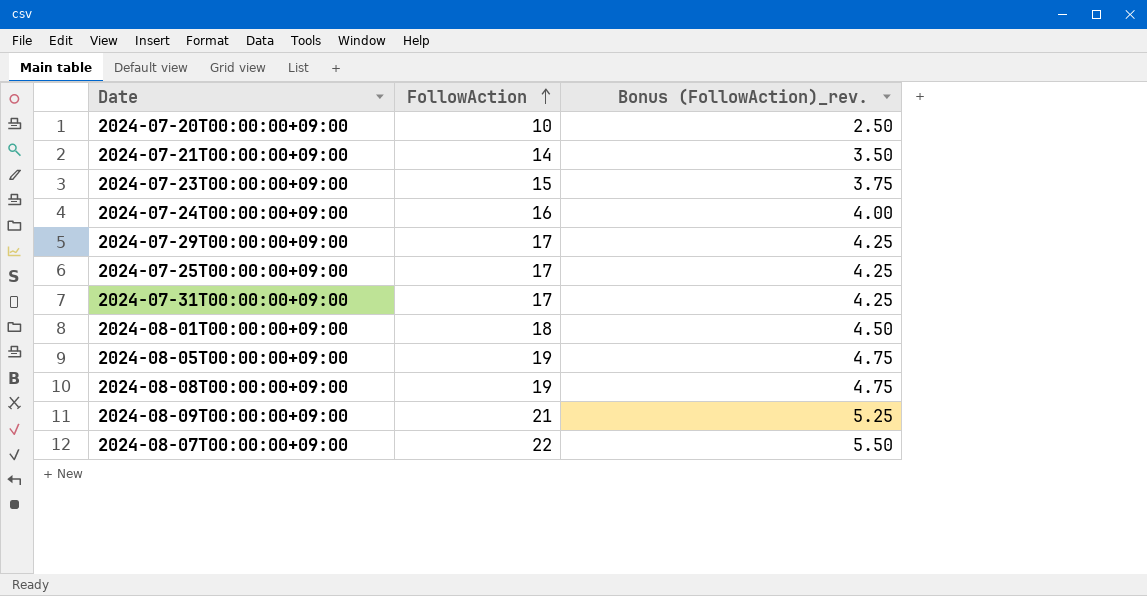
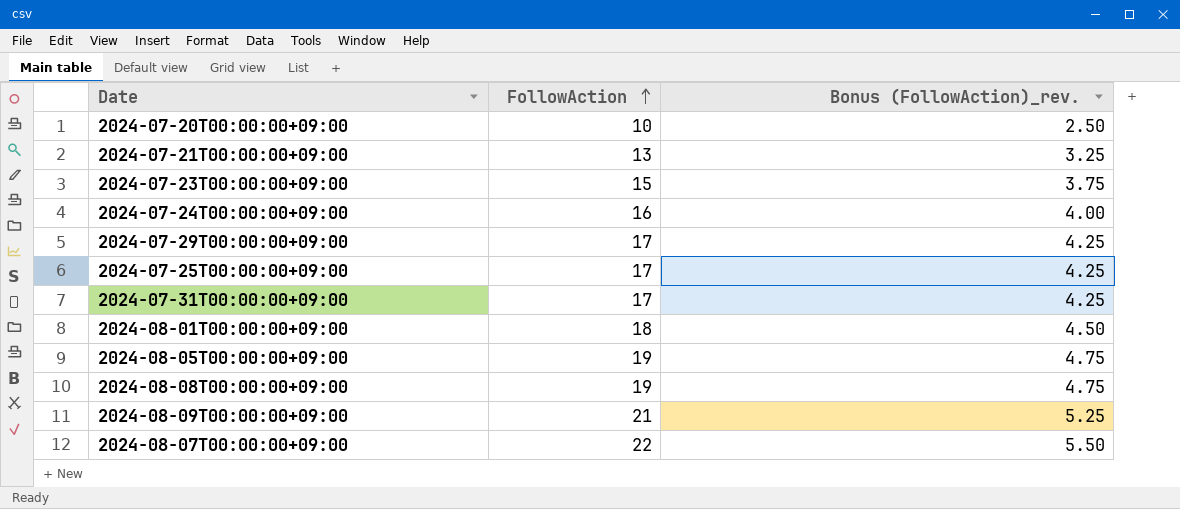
2024-07-21T00:00:00+09:00 | FollowAction: 14 -> 13
2024-07-21T00:00:00+09:00 | Bonus (FollowAction)_rev.: 3.50 -> 3.25

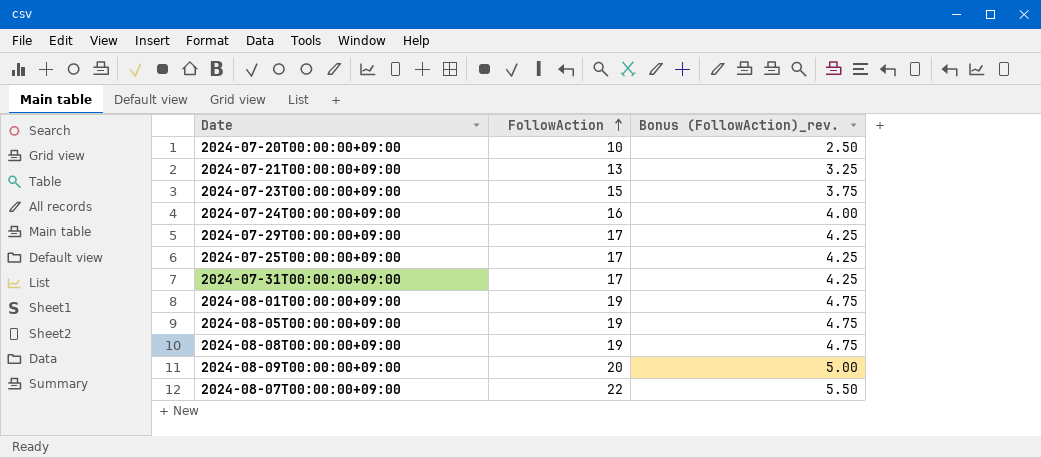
2024-08-01T00:00:00+09:00 | FollowAction: 18 -> 19
2024-08-01T00:00:00+09:00 | Bonus (FollowAction)_rev.: 4.50 -> 4.75
2024-08-09T00:00:00+09:00 | FollowAction: 21 -> 20
2024-08-09T00:00:00+09:00 | Bonus (FollowAction)_rev.: 5.25 -> 5.00

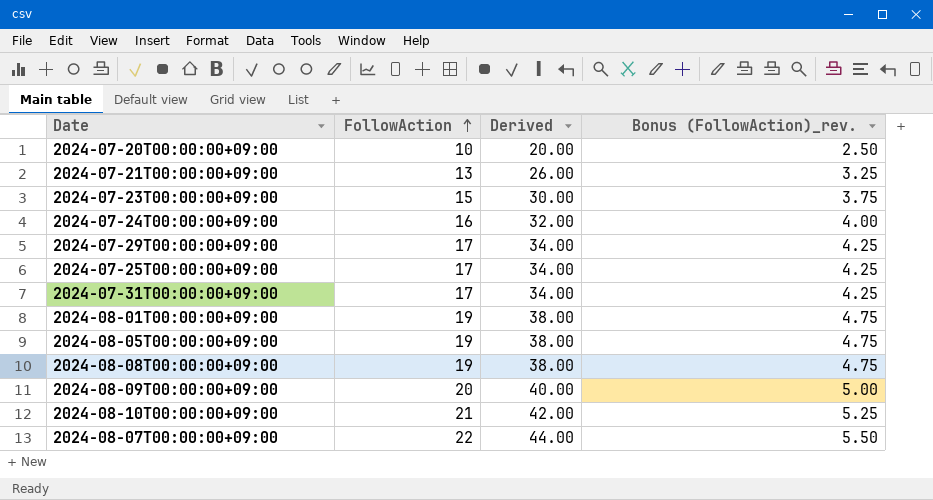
column Derived | formula: none -> [FollowAction] * 2
row 2024-08-10T00:00:00+09:00: none -> 21 | 42.00 | 5.25

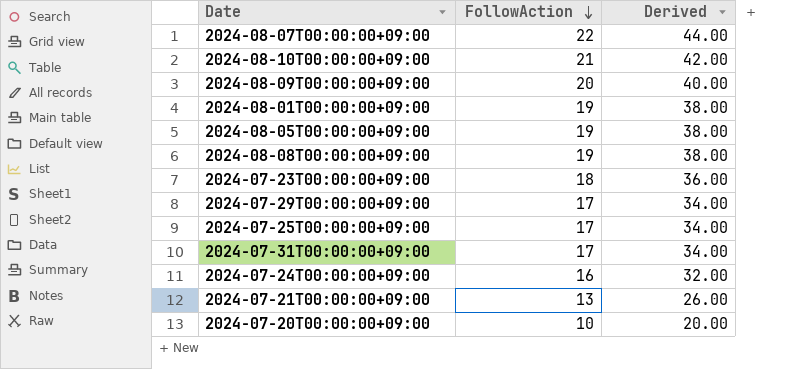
row order: FollowAction ascending -> FollowAction descending
column Bonus (FollowAction)_rev. | formula: [FollowAction] * 0.25 -> none
2024-07-23T00:00:00+09:00 | FollowAction: 15 -> 18
2024-07-23T00:00:00+09:00 | Derived: 30.00 -> 36.00

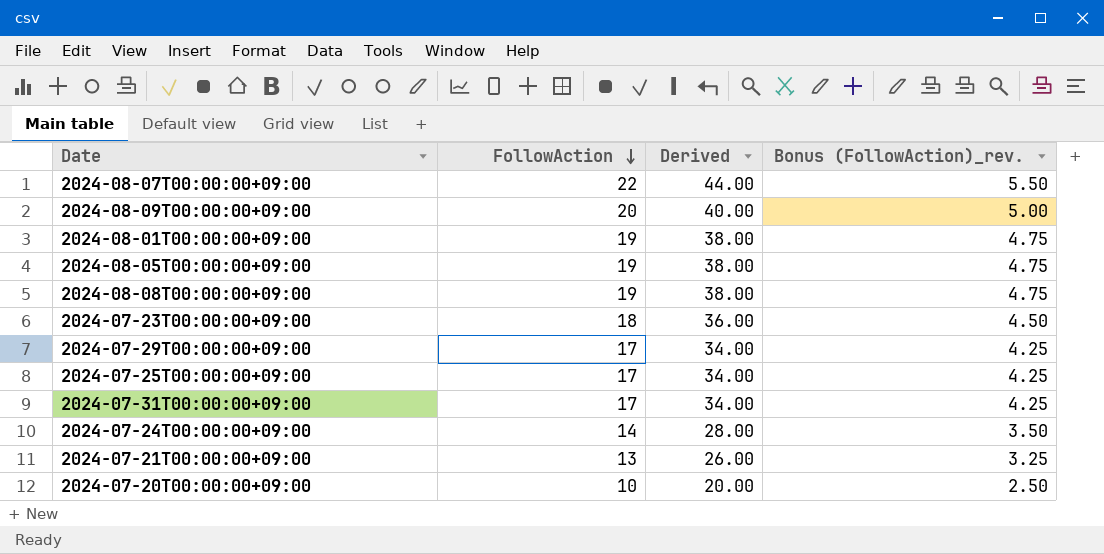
column Bonus (FollowAction)_rev. | formula: none -> [FollowAction] * 0.25
row 2024-08-10T00:00:00+09:00: 21 | 42.00 -> none
2024-07-24T00:00:00+09:00 | FollowAction: 16 -> 14
2024-07-24T00:00:00+09:00 | Derived: 32.00 -> 28.00

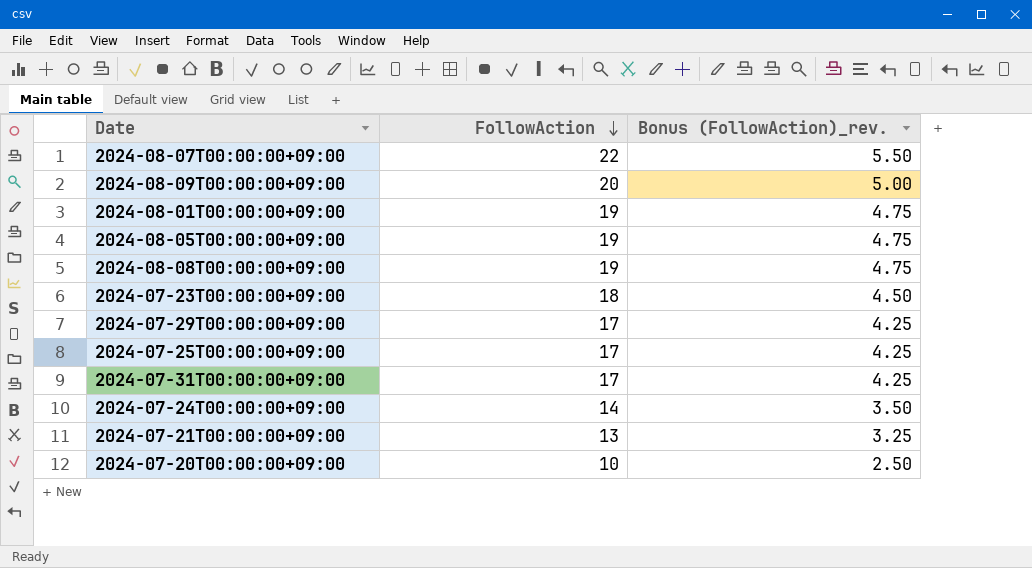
column Derived | formula: [FollowAction] * 2 -> none

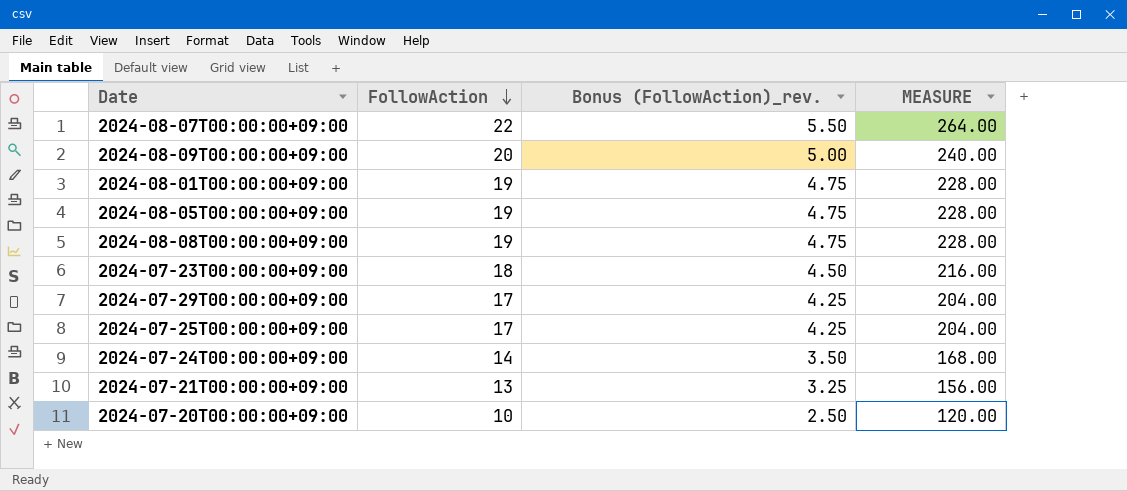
column MEASURE | formula: none -> [FollowAction] * 12
row 2024-07-31T00:00:00+09:00: 17 | 4.25 -> none

